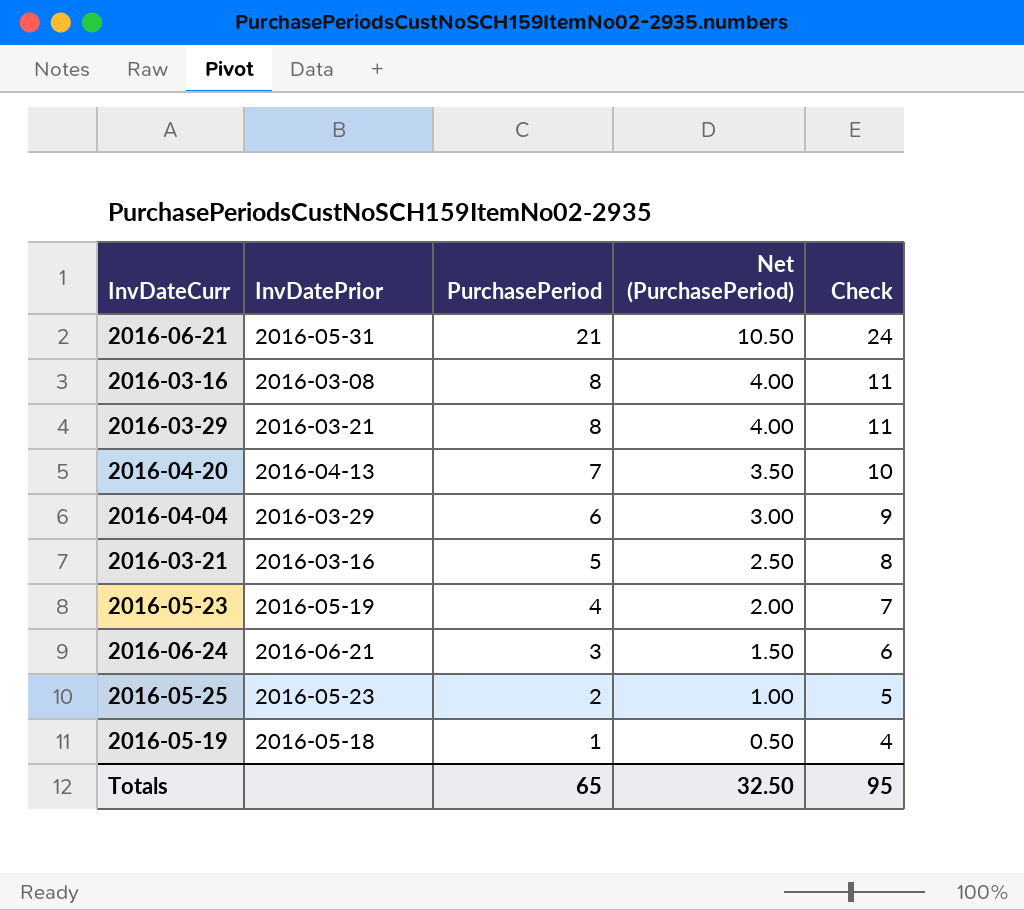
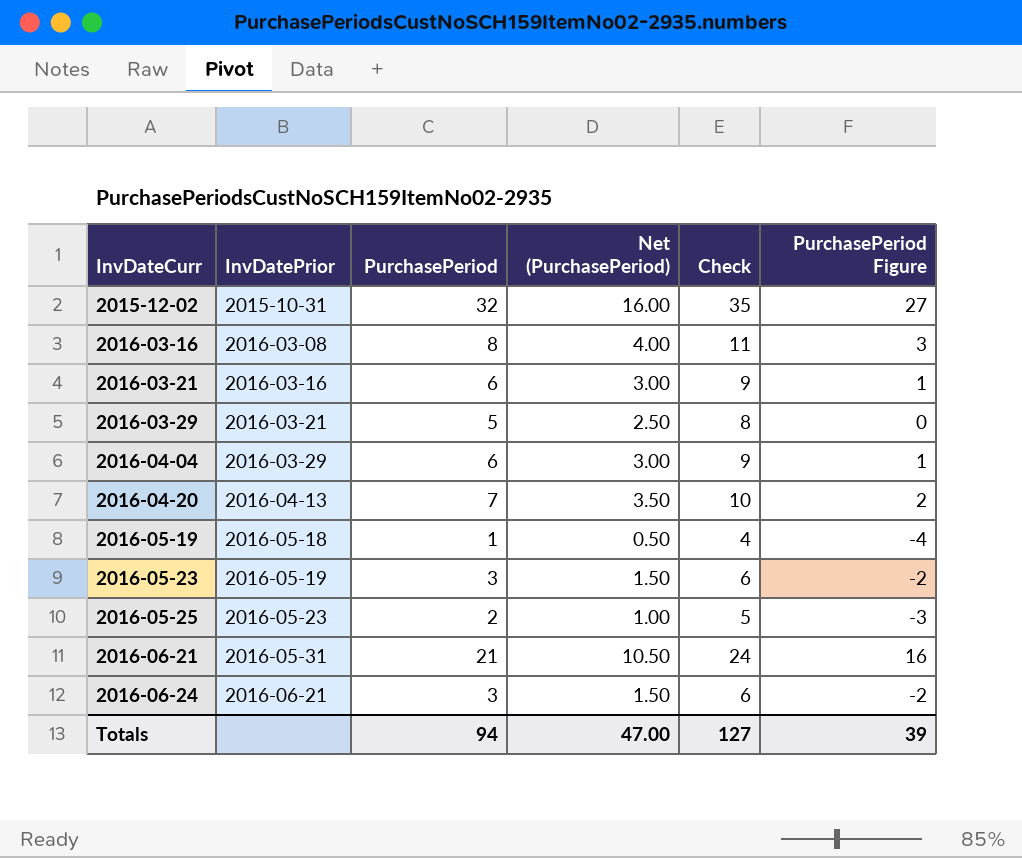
row order: PurchasePeriod descending -> InvDateCurr ascending
column PurchasePeriod Figure | formula: none -> [PurchasePeriod] - 5
row 2015-12-02: none -> 2015-10-31 | 32 | 16.00 | 35 | 27
2016-03-21 | PurchasePeriod: 5 -> 6
2016-03-21 | Net (PurchasePeriod): 2.50 -> 3.00
2016-03-21 | Check: 8 -> 9
2016-03-29 | PurchasePeriod: 8 -> 5
2016-03-29 | Net (PurchasePeriod): 4.00 -> 2.50
2016-03-29 | Check: 11 -> 8
2016-05-23 | PurchasePeriod: 4 -> 3
2016-05-23 | Net (PurchasePeriod): 2.00 -> 1.50
2016-05-23 | Check: 7 -> 6
Totals | PurchasePeriod: 65 -> 94
Totals | Net (PurchasePeriod): 32.50 -> 47.00
Totals | Check: 95 -> 127

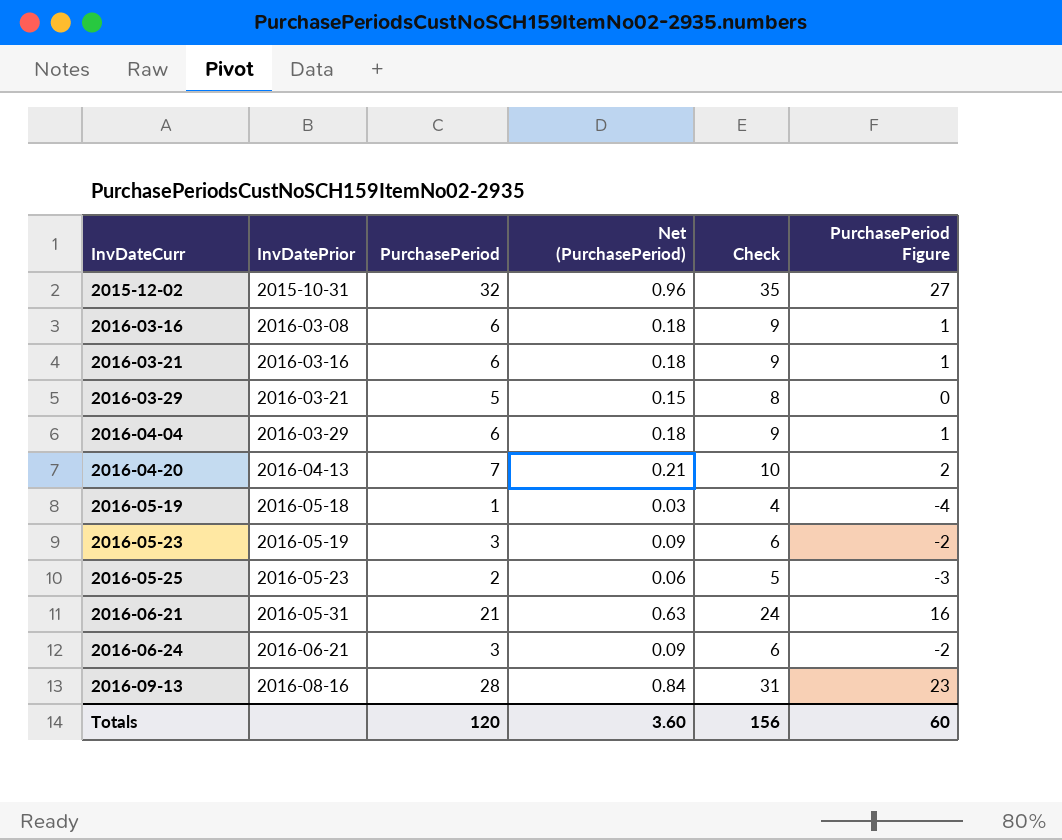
column Net (PurchasePeriod) | formula: [PurchasePeriod] * 0.5 -> [PurchasePeriod] * 0.03
2016-03-16 | PurchasePeriod: 8 -> 6
2016-03-16 | Check: 11 -> 9
2016-03-16 | PurchasePeriod Figure: 3 -> 1
row 2016-09-13: none -> 2016-08-16 | 28 | 0.84 | 31 | 23
Totals | PurchasePeriod: 94 -> 120
Totals | Net (PurchasePeriod): 47.00 -> 3.60
Totals | Check: 127 -> 156
Totals | PurchasePeriod Figure: 39 -> 60

